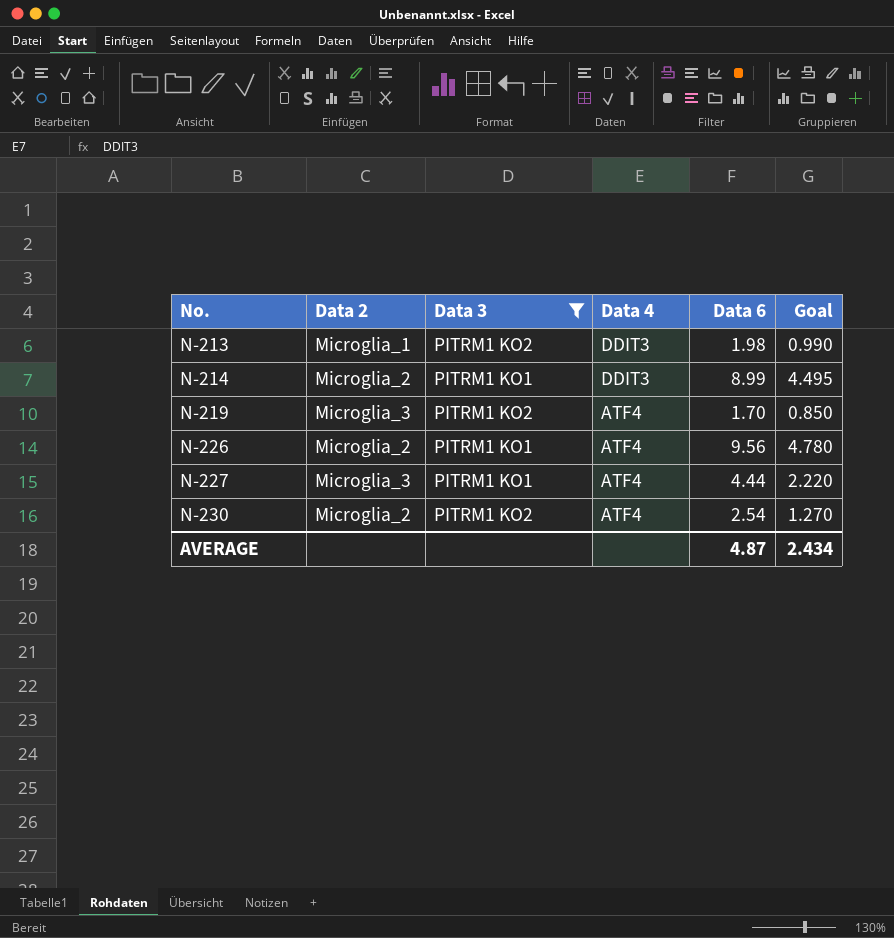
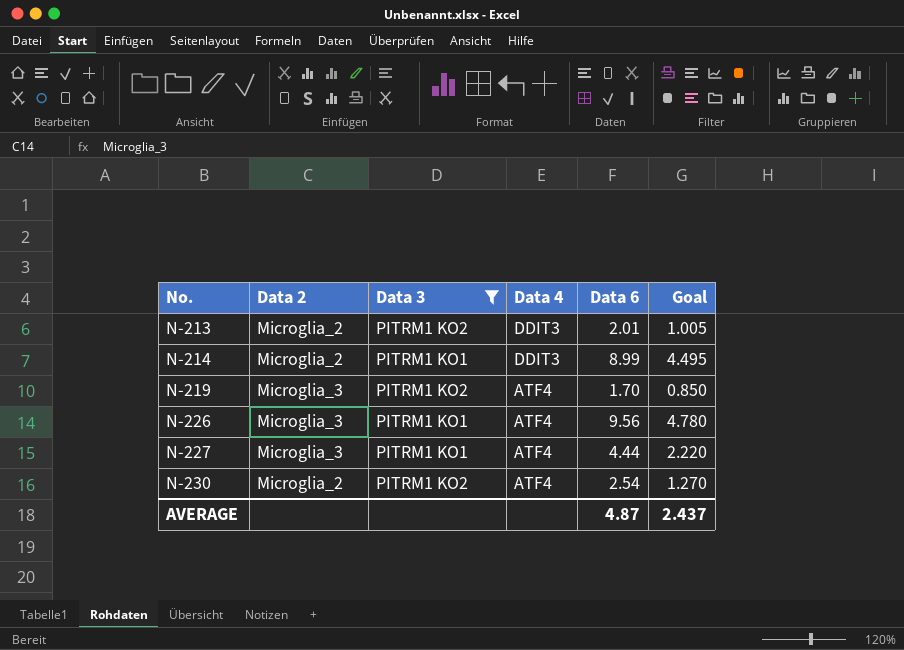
N-213 | Data 2: Microglia_1 -> Microglia_2
N-213 | Data 6: 1.98 -> 2.01
N-213 | Goal: 0.990 -> 1.005
N-226 | Data 2: Microglia_2 -> Microglia_3
AVERAGE | Goal: 2.434 -> 2.437

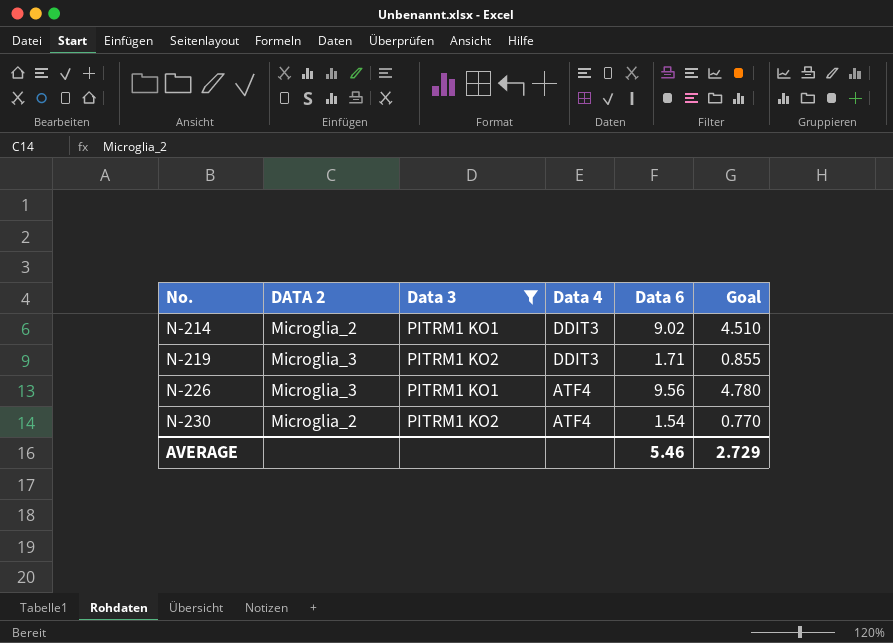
column name: Data 2 -> DATA 2
row N-213: Microglia_2 | PITRM1 KO2 | DDIT3 | 2.01 | 1.005 -> none
row N-227: Microglia_3 | PITRM1 KO1 | ATF4 | 4.44 | 2.220 -> none
N-214 | Data 6: 8.99 -> 9.02
N-214 | Goal: 4.495 -> 4.510
N-219 | Data 4: ATF4 -> DDIT3
N-219 | Data 6: 1.70 -> 1.71
N-219 | Goal: 0.850 -> 0.855
N-230 | Data 6: 2.54 -> 1.54
N-230 | Goal: 1.270 -> 0.770
AVERAGE | Data 6: 4.87 -> 5.46
AVERAGE | Goal: 2.437 -> 2.729

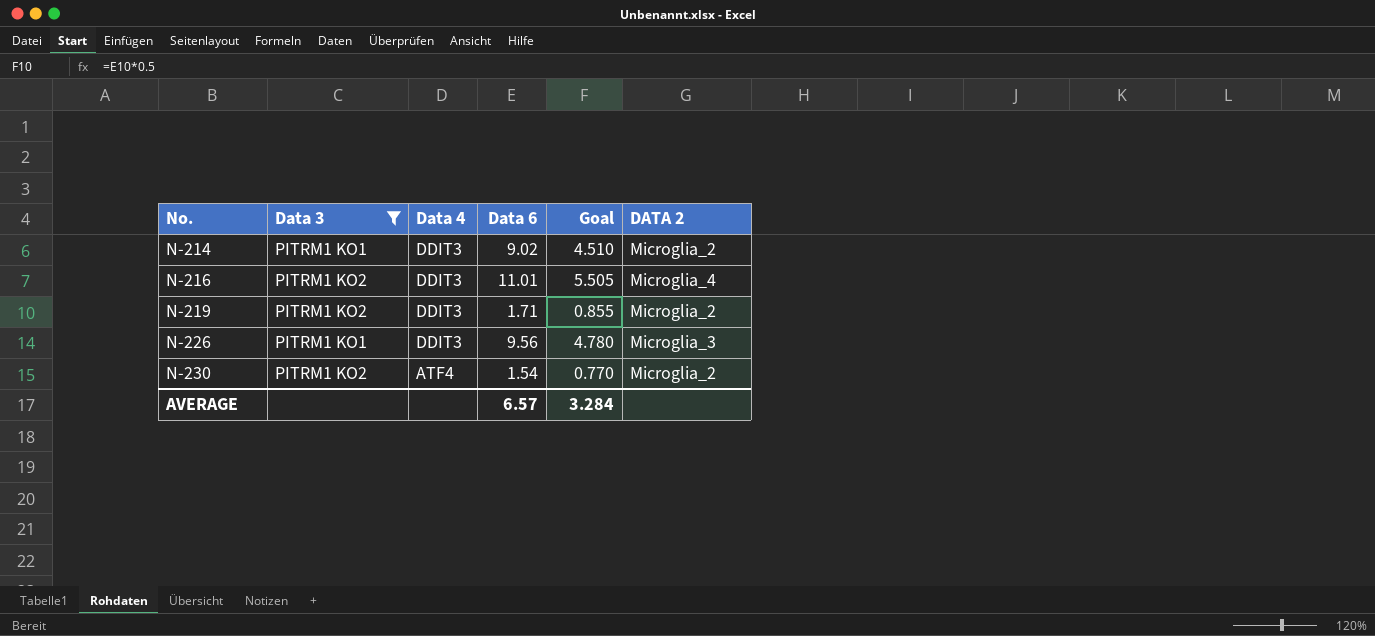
column DATA 2 | position: 2 -> 6
row N-216: none -> PITRM1 KO2 | DDIT3 | 11.01 | 5.505 | Microglia_4
N-219 | DATA 2: Microglia_3 -> Microglia_2
N-226 | Data 4: ATF4 -> DDIT3
AVERAGE | Data 6: 5.46 -> 6.57
AVERAGE | Goal: 2.729 -> 3.284

